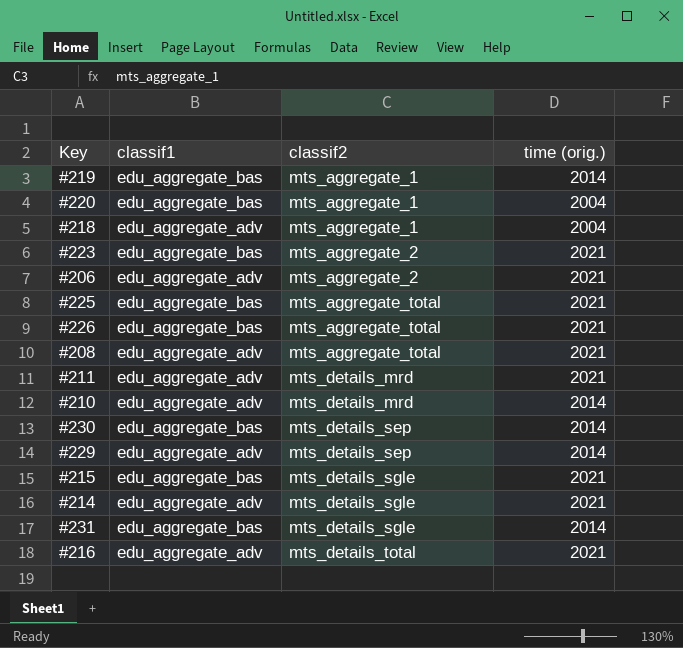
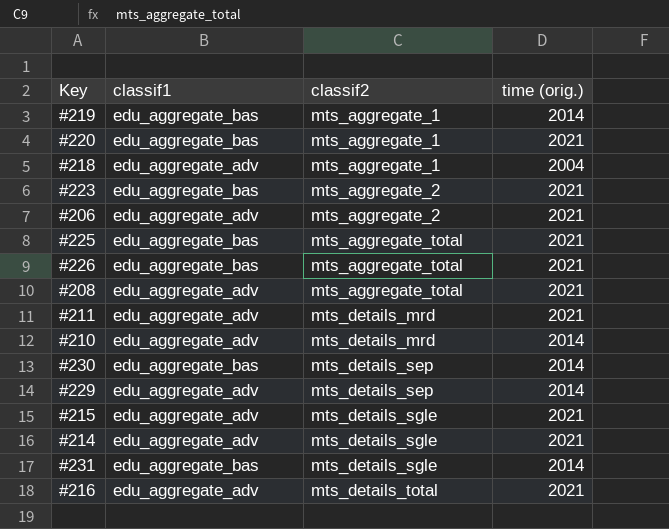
#220 | time (orig.): 2004 -> 2021
#215 | classif1: edu_aggregate_bas -> edu_aggregate_adv

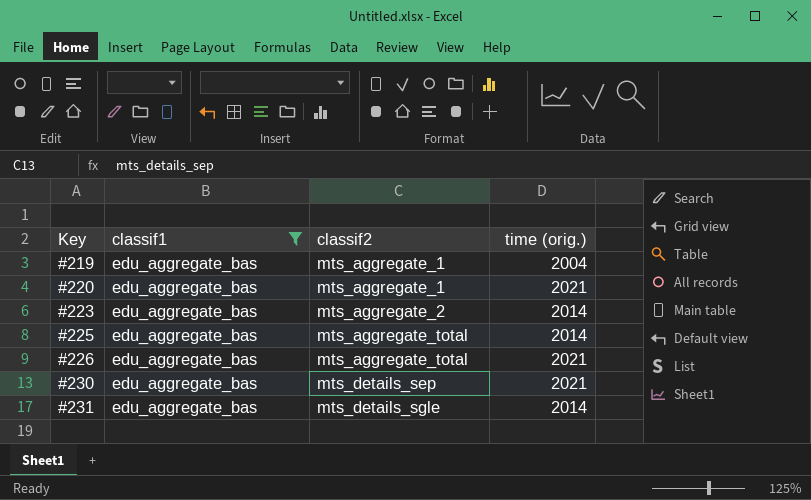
filter: none -> classif1 = edu_aggregate_bas
#219 | time (orig.): 2014 -> 2004
#223 | time (orig.): 2021 -> 2014
#225 | time (orig.): 2021 -> 2014
#230 | time (orig.): 2014 -> 2021

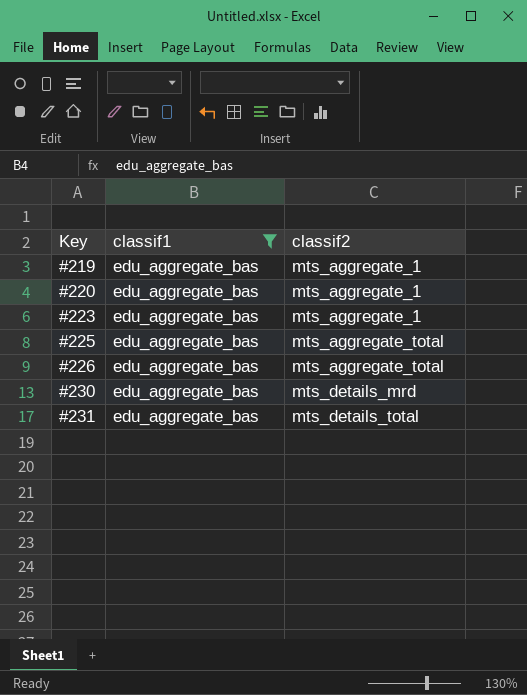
column time (orig.) | position: 4 -> none
#223 | classif2: mts_aggregate_2 -> mts_aggregate_1
#230 | classif2: mts_details_sep -> mts_details_mrd
#231 | classif2: mts_details_sgle -> mts_details_total

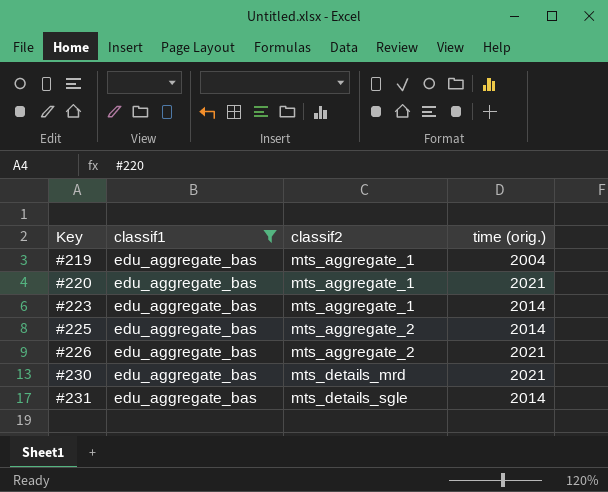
column time (orig.) | position: none -> 4
#225 | classif2: mts_aggregate_total -> mts_aggregate_2
#226 | classif2: mts_aggregate_total -> mts_aggregate_2
#231 | classif2: mts_details_total -> mts_details_sgle

